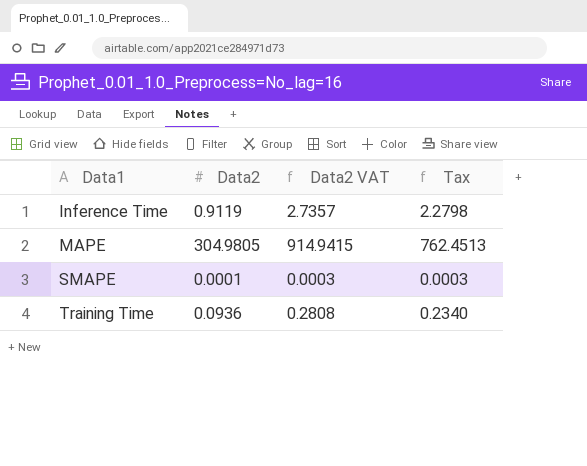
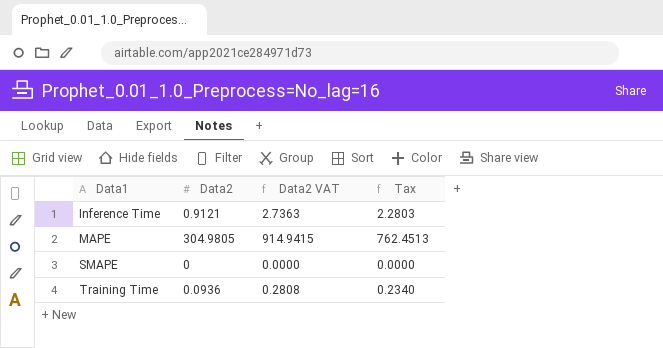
Inference Time | Data2: 0.9119 -> 0.9121
Inference Time | Data2 VAT: 2.7357 -> 2.7363
Inference Time | Tax: 2.2798 -> 2.2803
SMAPE | Data2: 0.0001 -> 0
SMAPE | Data2 VAT: 0.0003 -> 0.0000
SMAPE | Tax: 0.0003 -> 0.0000

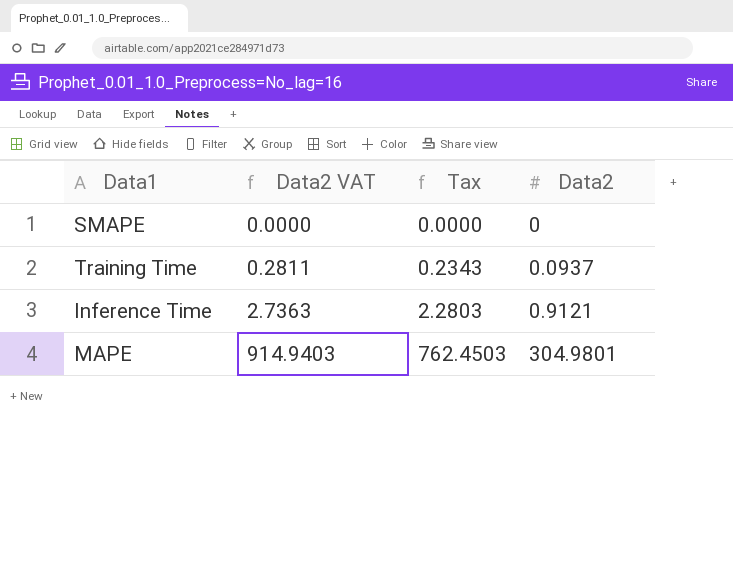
row order: Data1 ascending -> Data2 VAT ascending
column Data2 | position: 2 -> 4
Training Time | Data2 VAT: 0.2808 -> 0.2811
Training Time | Tax: 0.2340 -> 0.2343
Training Time | Data2: 0.0936 -> 0.0937
MAPE | Data2 VAT: 914.9415 -> 914.9403
MAPE | Tax: 762.4513 -> 762.4503
MAPE | Data2: 304.9805 -> 304.9801

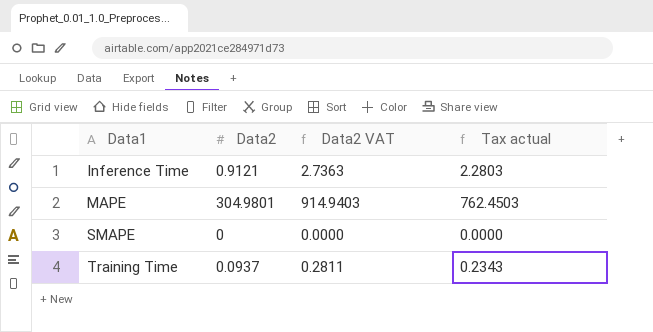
row order: Data2 VAT ascending -> Data1 ascending
column Data2 | position: 4 -> 2
column name: Tax -> Tax actual

